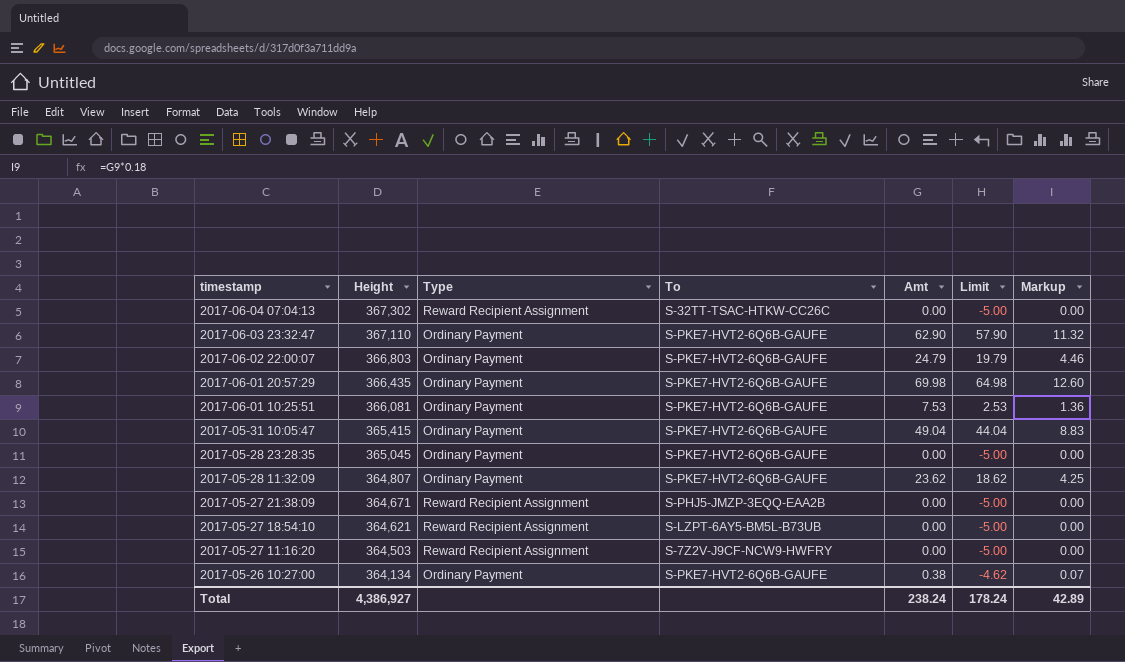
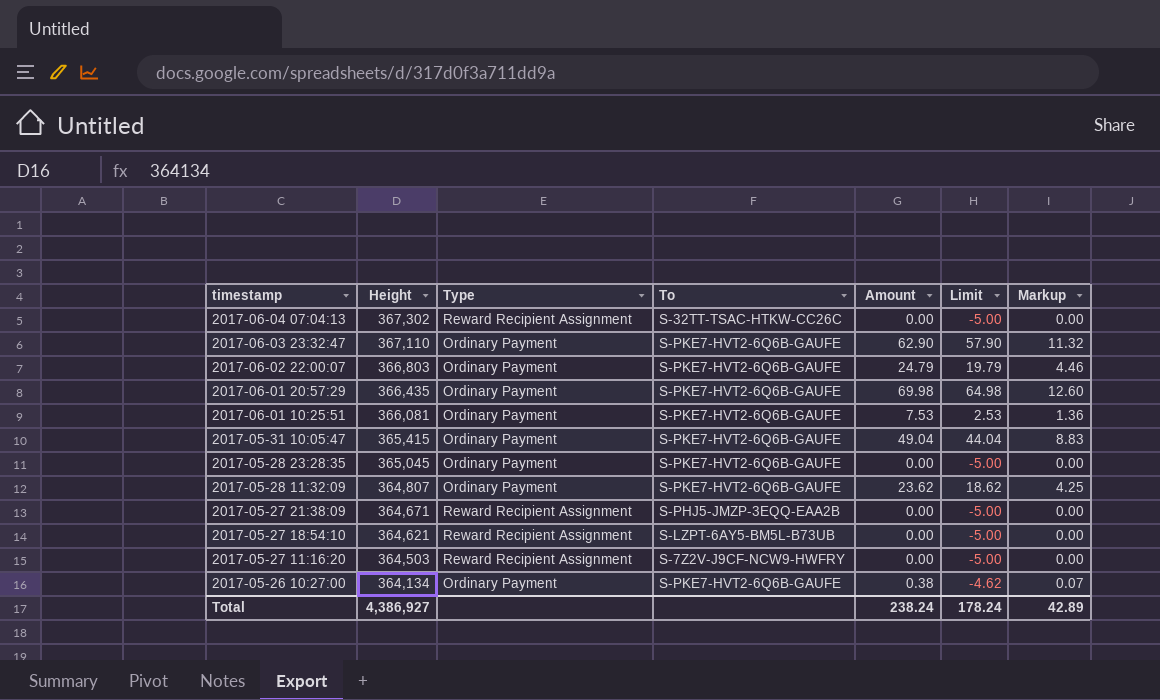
column name: Amt -> Amount

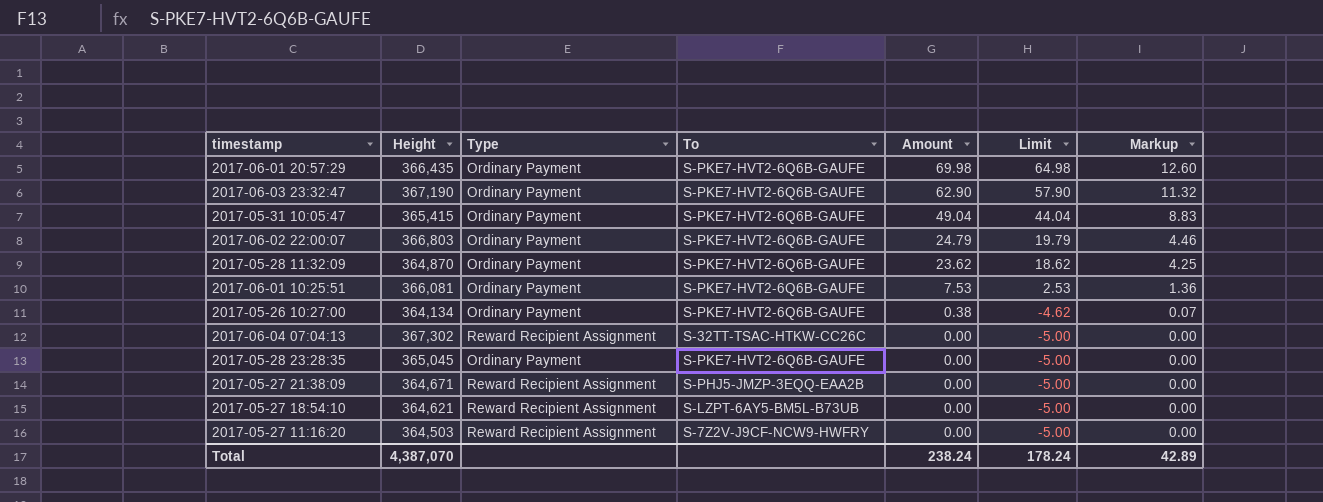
row order: timestamp descending -> Amount descending
2017-06-03 23:32:47 | Height: 367,110 -> 367,190
2017-05-28 11:32:09 | Height: 364,807 -> 364,870
Total | Height: 4,386,927 -> 4,387,070

